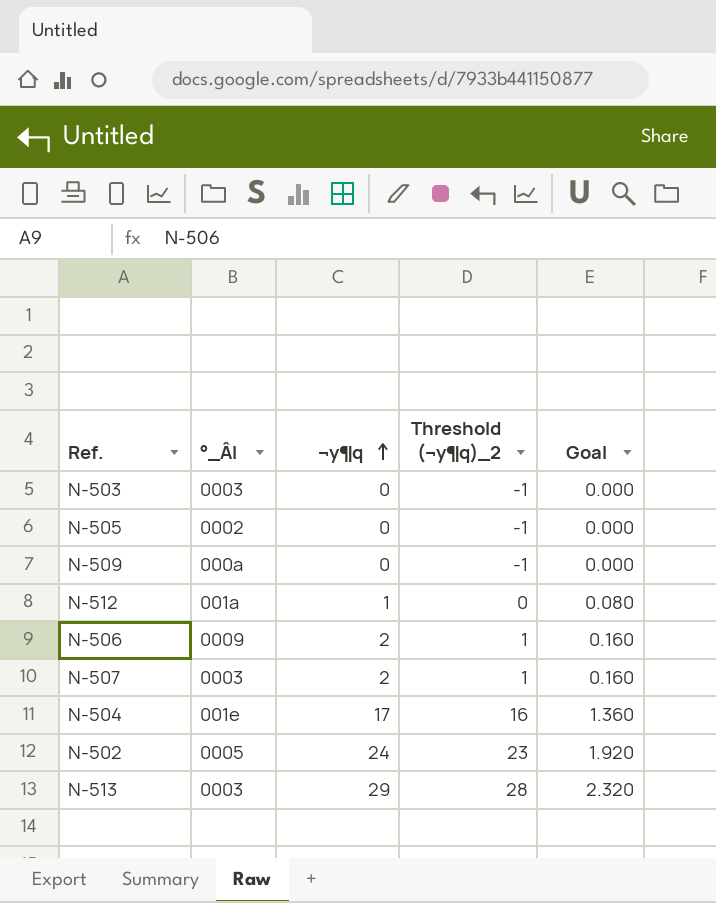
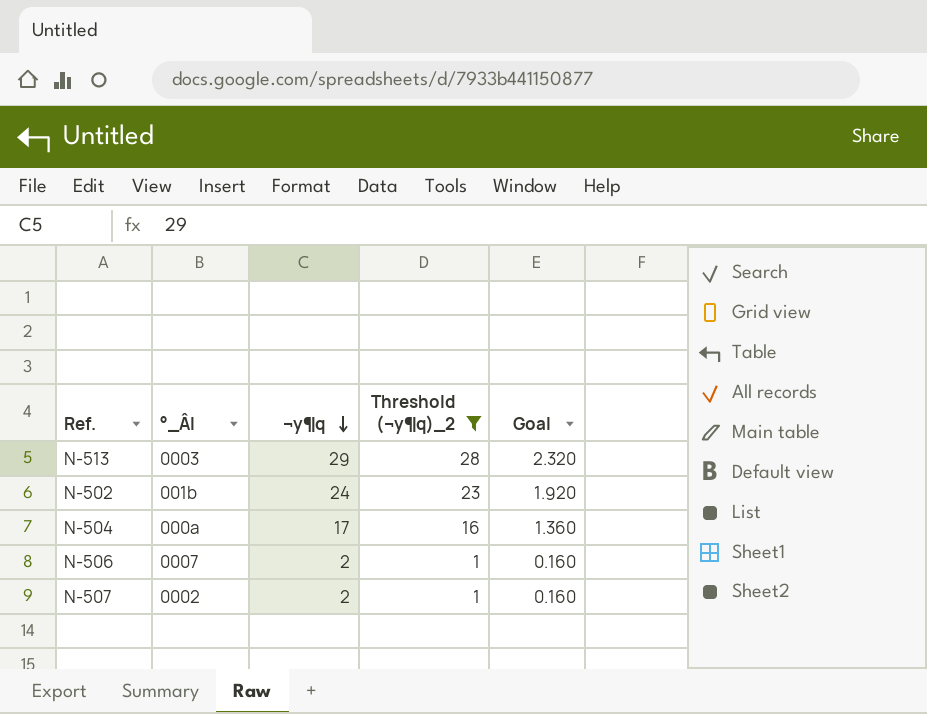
filter: none -> Threshold (¬y¶q)_2 >= 1
row order: ¬y¶q ascending -> ¬y¶q descending
N-502 | °_ÂI: 0005 -> 001b
N-504 | °_ÂI: 001e -> 000a
N-506 | °_ÂI: 0009 -> 0007
N-507 | °_ÂI: 0003 -> 0002

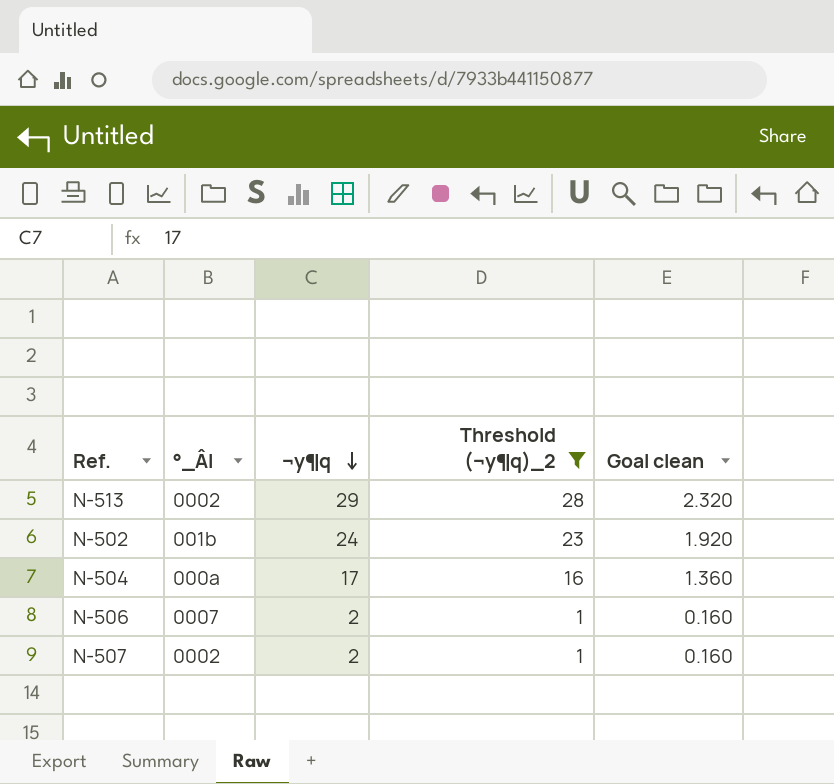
column name: Goal -> Goal clean
N-513 | °_ÂI: 0003 -> 0002

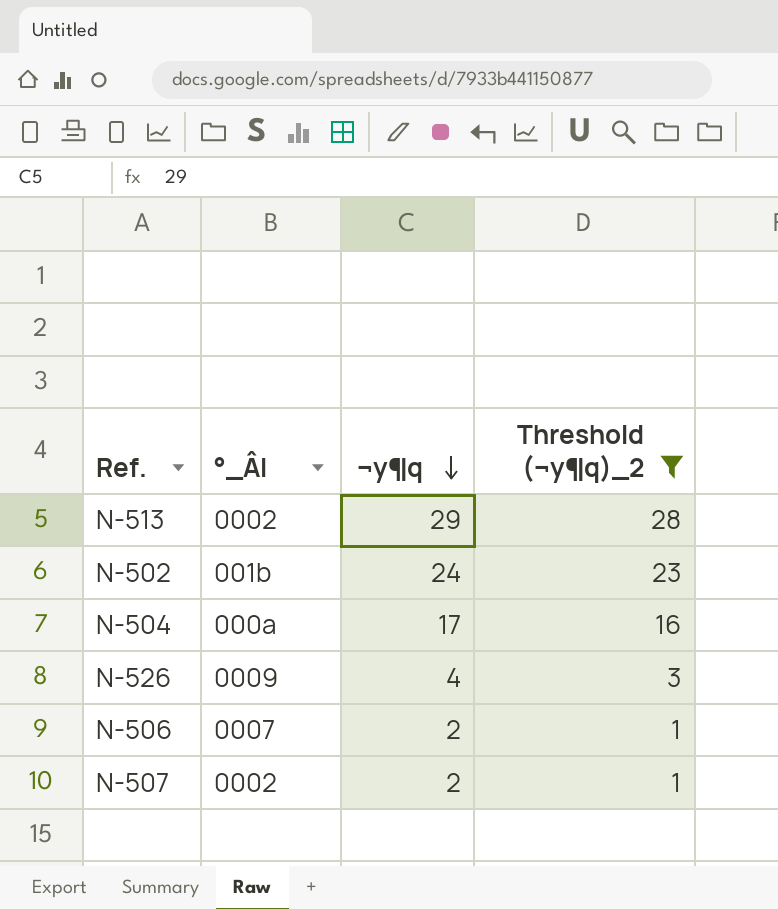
column Goal clean | formula: [¬y¶q] * 0.08 -> none
row N-526: none -> 0009 | 4 | 3

